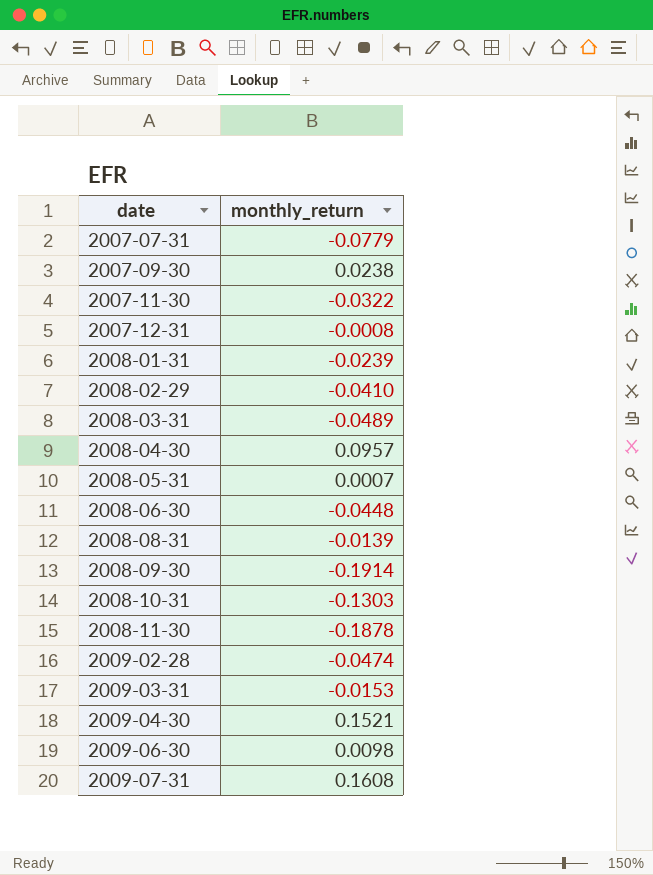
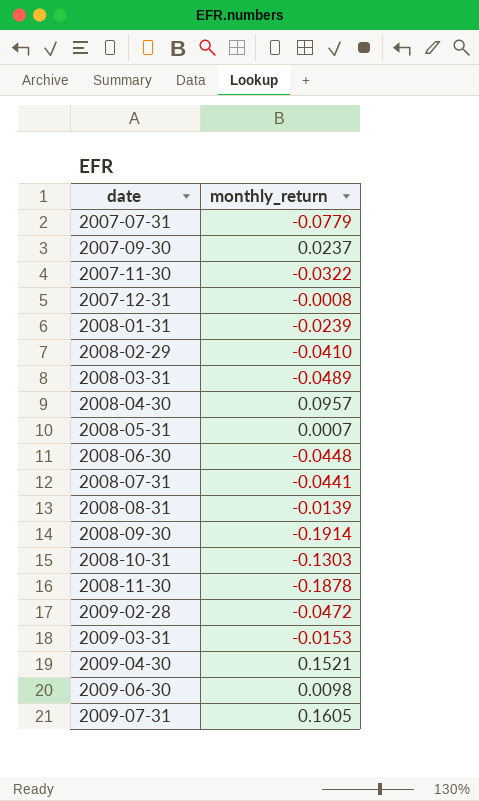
2007-09-30 | monthly_return: 0.0238 -> 0.0237
row 2008-07-31: none -> -0.0441
2009-02-28 | monthly_return: -0.0474 -> -0.0472
2009-07-31 | monthly_return: 0.1608 -> 0.1605

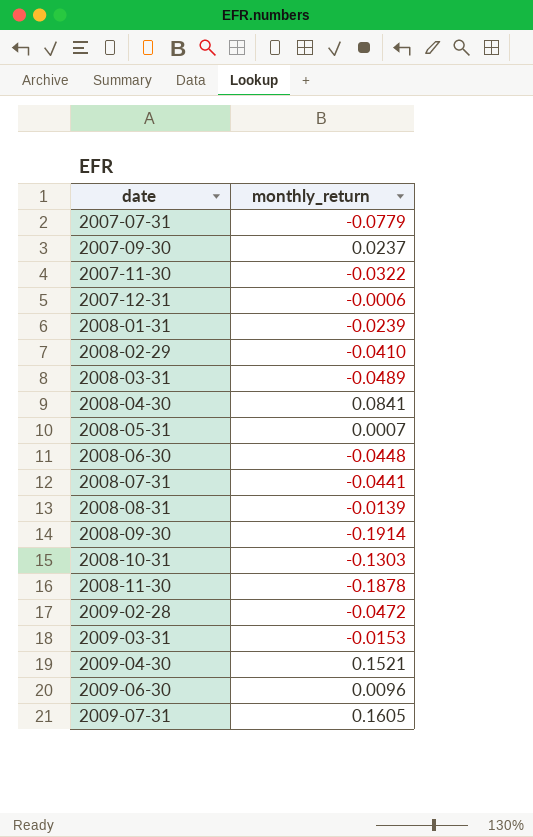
2007-12-31 | monthly_return: -0.0008 -> -0.0006
2008-04-30 | monthly_return: 0.0957 -> 0.0841
2009-06-30 | monthly_return: 0.0098 -> 0.0096

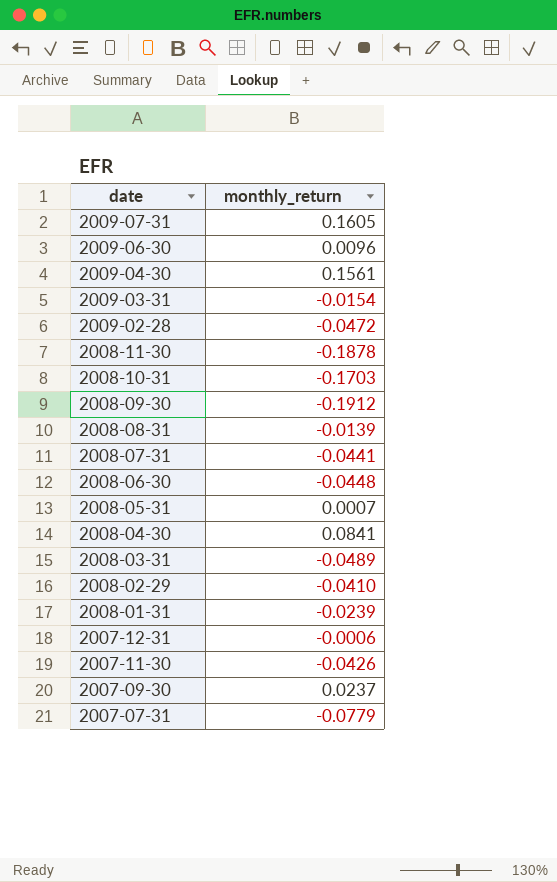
row order: date ascending -> date descending
2009-04-30 | monthly_return: 0.1521 -> 0.1561
2009-03-31 | monthly_return: -0.0153 -> -0.0154
2008-10-31 | monthly_return: -0.1303 -> -0.1703
2008-09-30 | monthly_return: -0.1914 -> -0.1912
2007-11-30 | monthly_return: -0.0322 -> -0.0426

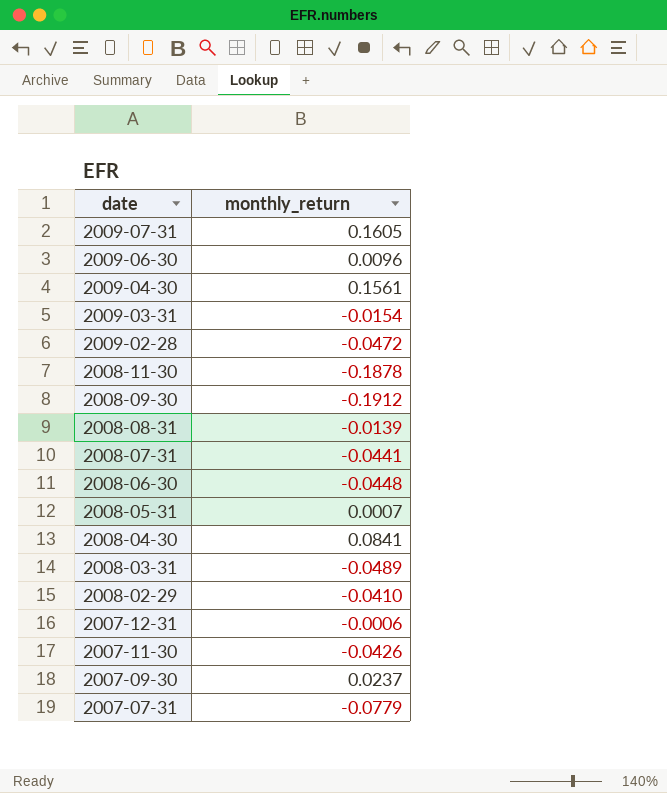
row 2008-10-31: -0.1703 -> none
row 2008-01-31: -0.0239 -> none

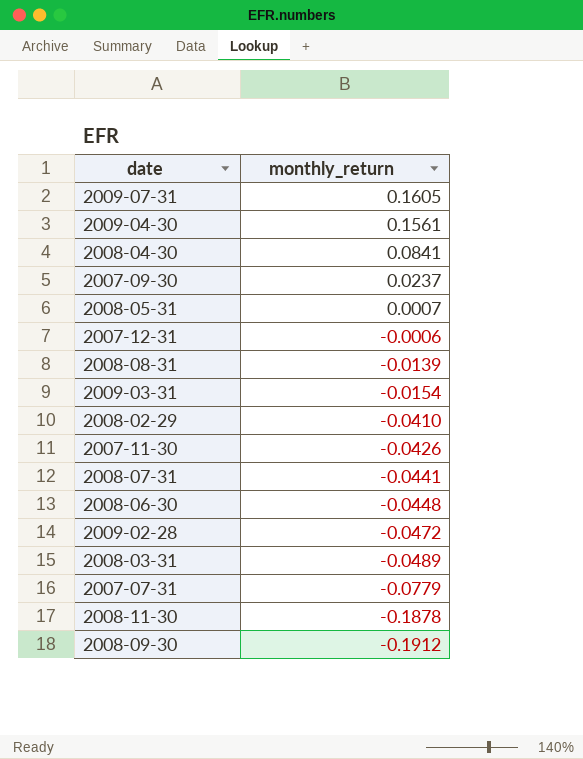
row order: date descending -> monthly_return descending
row 2009-06-30: 0.0096 -> none

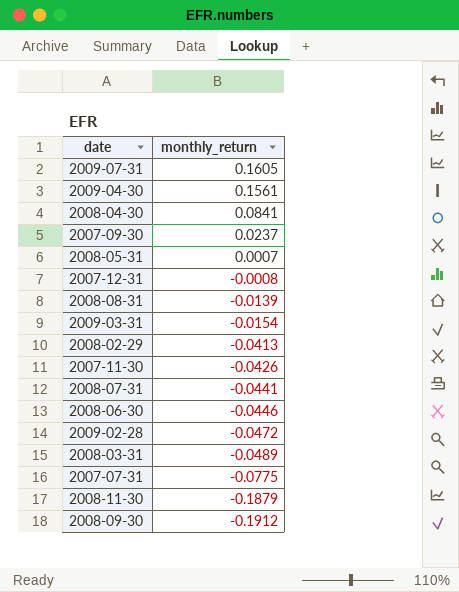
2007-12-31 | monthly_return: -0.0006 -> -0.0008
2008-02-29 | monthly_return: -0.0410 -> -0.0413
2008-06-30 | monthly_return: -0.0448 -> -0.0446
2007-07-31 | monthly_return: -0.0779 -> -0.0775
2008-11-30 | monthly_return: -0.1878 -> -0.1879

